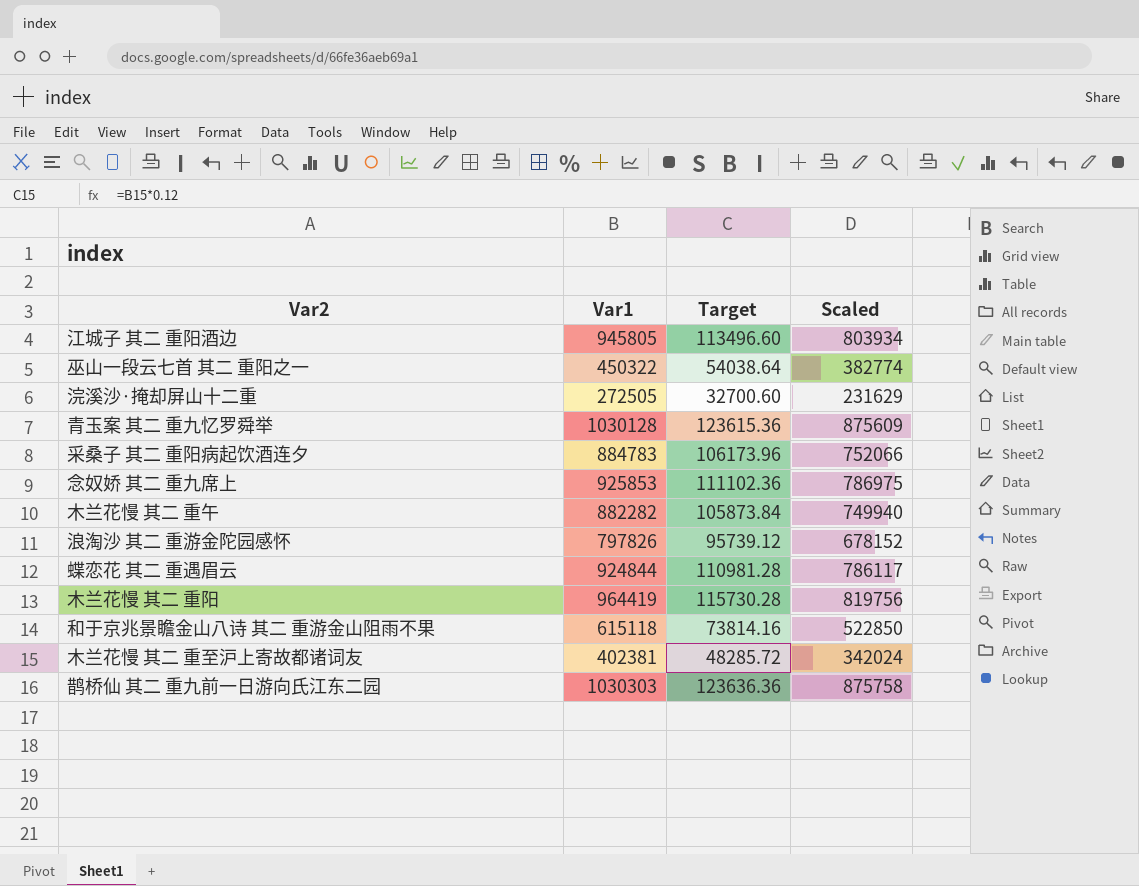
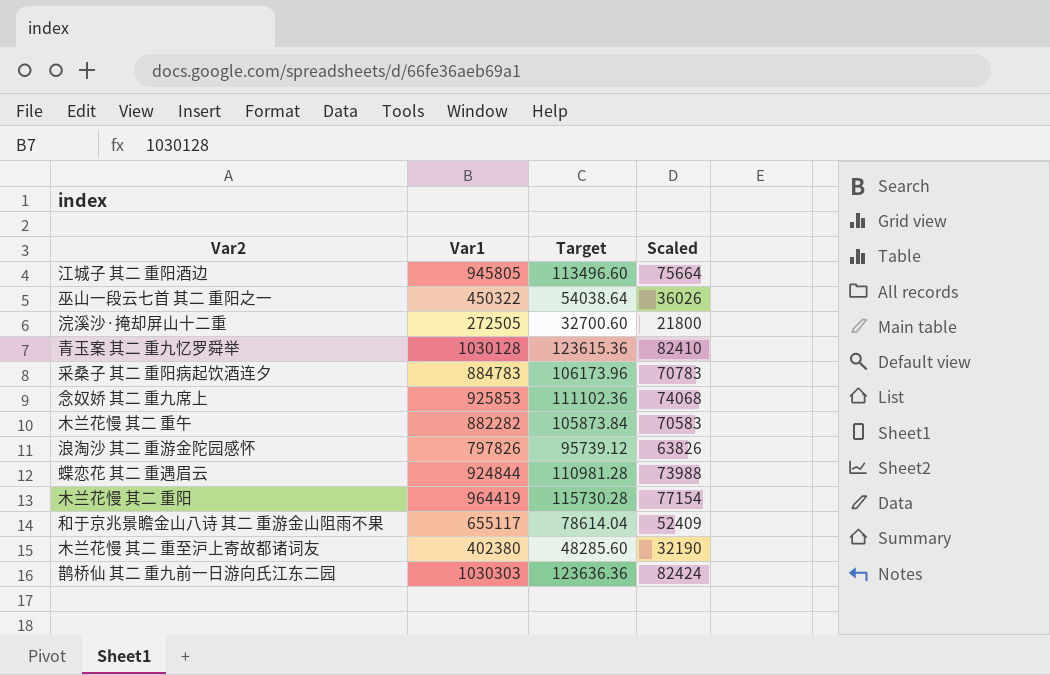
column Scaled | formula: [Var1] * 0.85 -> [Var1] * 0.08
和于京兆景瞻金山八诗 其二 重游金山阻雨不果 | Var1: 615118 -> 655117
和于京兆景瞻金山八诗 其二 重游金山阻雨不果 | Target: 73814.16 -> 78614.04
木兰花慢 其二 重至沪上寄故都诸词友 | Var1: 402381 -> 402380
木兰花慢 其二 重至沪上寄故都诸词友 | Target: 48285.72 -> 48285.60

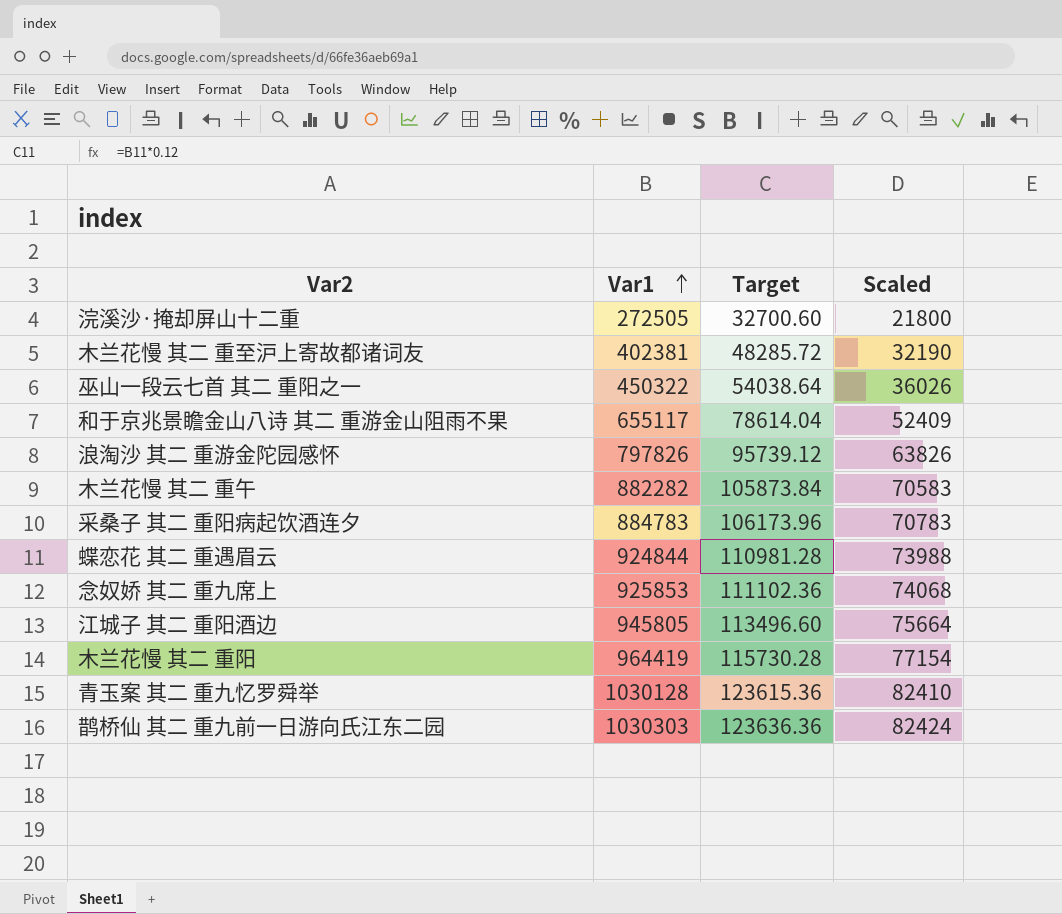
row order: none -> Var1 ascending
木兰花慢 其二 重至沪上寄故都诸词友 | Var1: 402380 -> 402381
木兰花慢 其二 重至沪上寄故都诸词友 | Target: 48285.60 -> 48285.72

